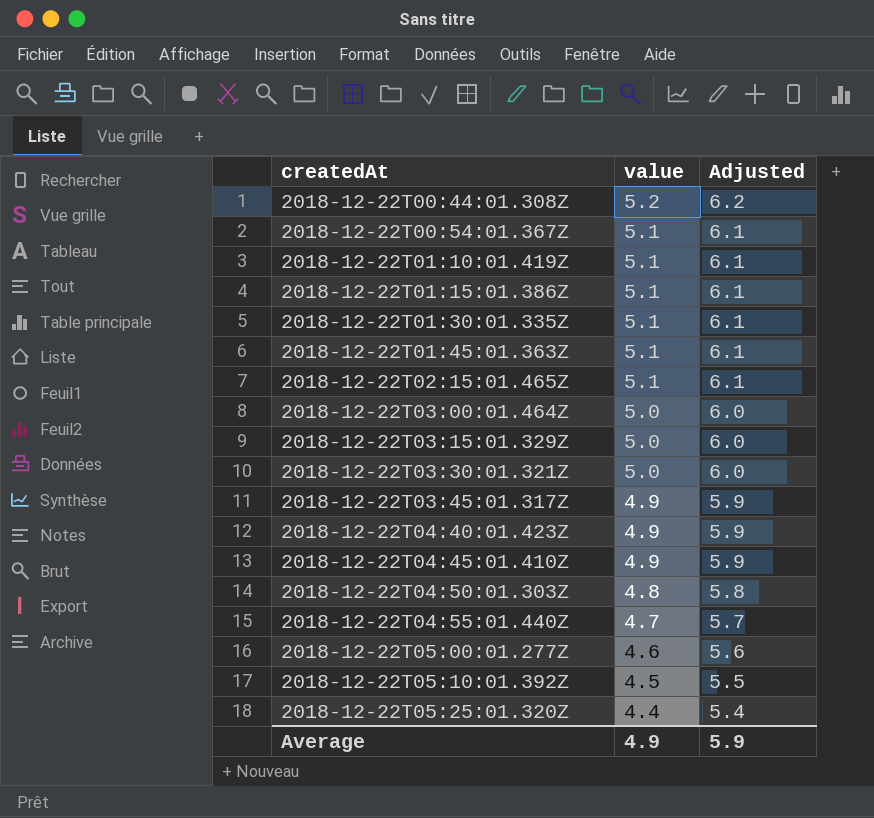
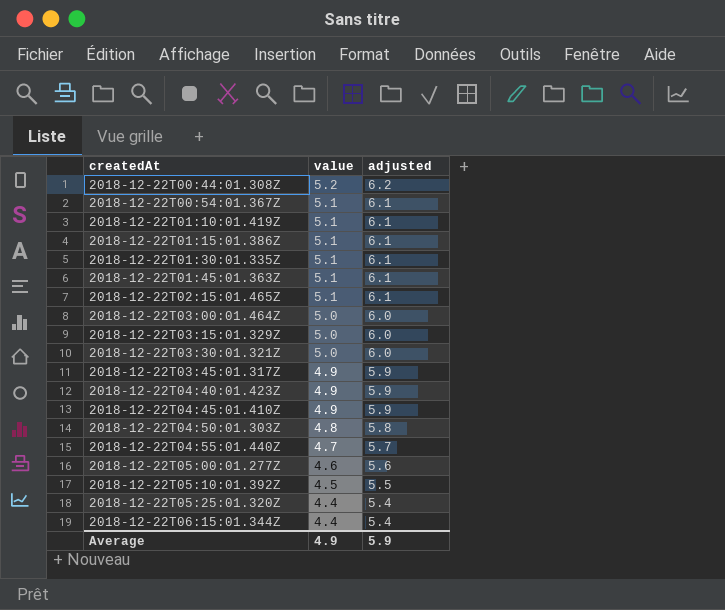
column name: Adjusted -> adjusted
row 2018-12-22T06:15:01.344Z: none -> 4.4 | 5.4

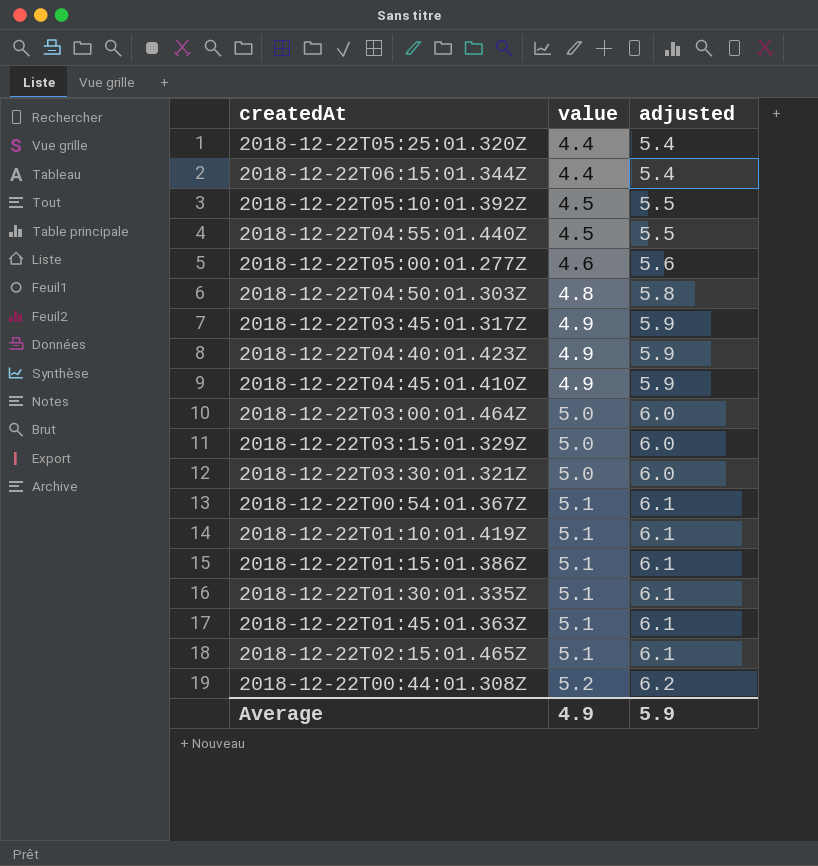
row order: createdAt ascending -> value ascending
2018-12-22T04:55:01.440Z | value: 4.7 -> 4.5
2018-12-22T04:55:01.440Z | adjusted: 5.7 -> 5.5

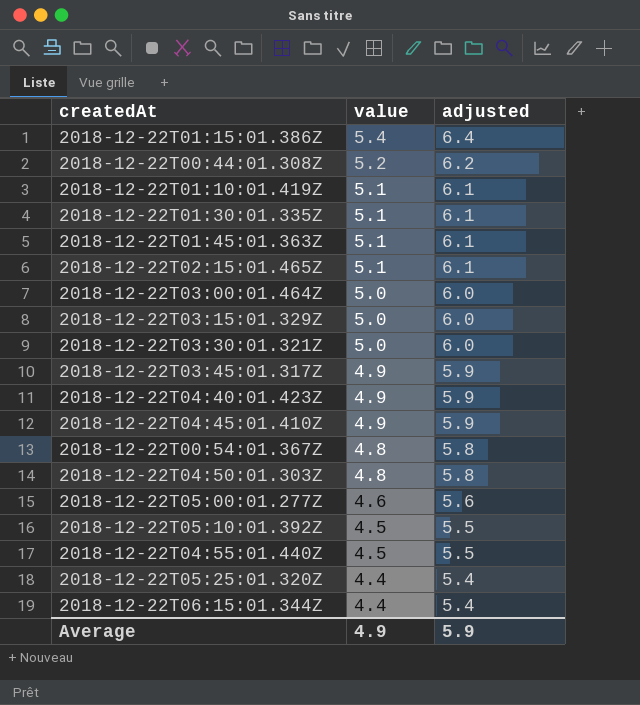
row order: value ascending -> value descending
2018-12-22T01:15:01.386Z | value: 5.1 -> 5.4
2018-12-22T01:15:01.386Z | adjusted: 6.1 -> 6.4
2018-12-22T00:54:01.367Z | value: 5.1 -> 4.8
2018-12-22T00:54:01.367Z | adjusted: 6.1 -> 5.8

